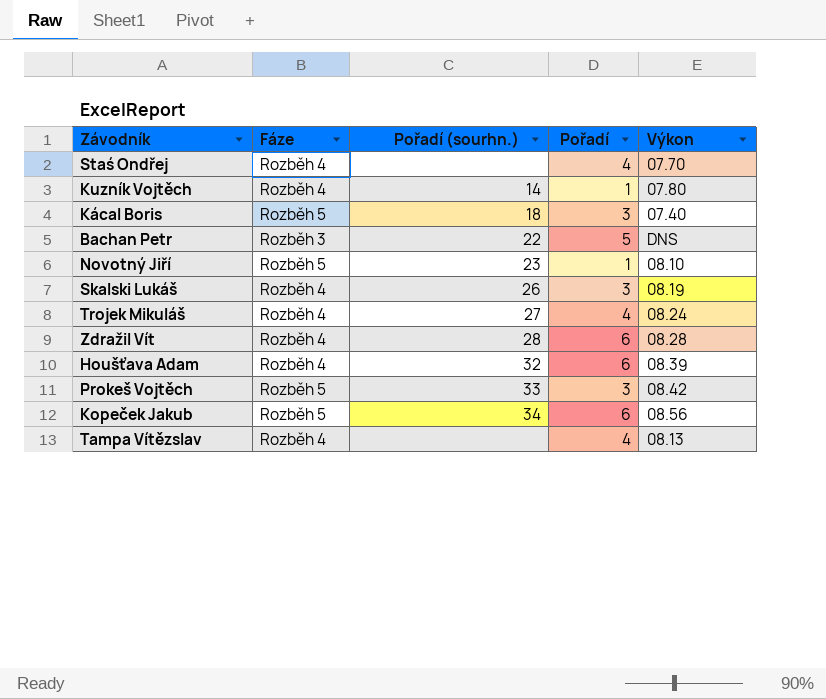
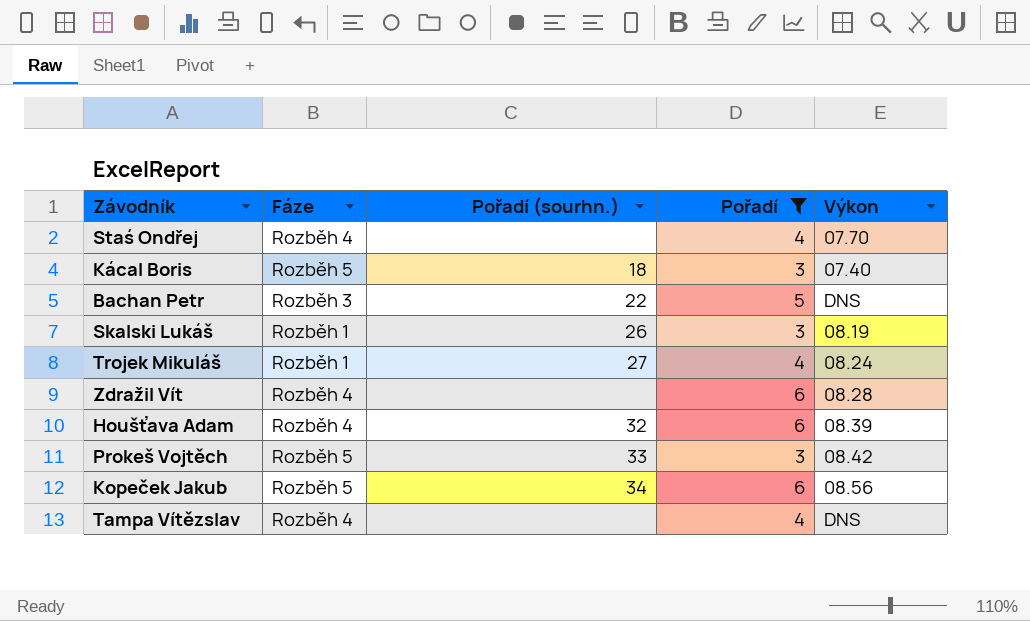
filter: none -> Pořadí != 1
Skalski Lukáš | Fáze: Rozběh 4 -> Rozběh 1
Trojek Mikuláš | Fáze: Rozběh 4 -> Rozběh 1
Zdražil Vít | Pořadí (sourhn.): 28 -> none
Tampa Vítězslav | Výkon: 08.13 -> DNS

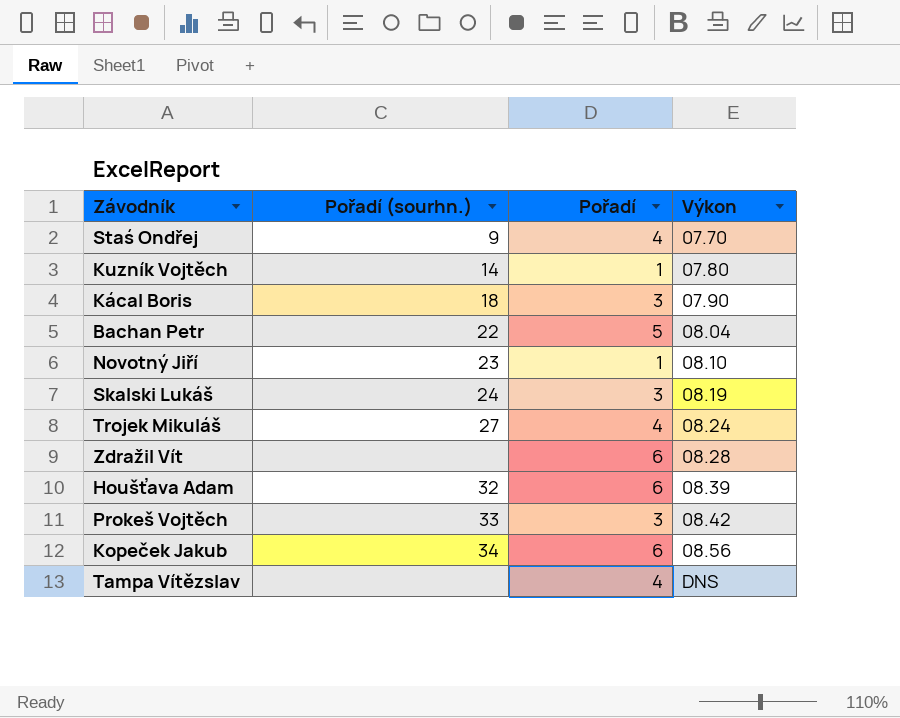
filter: Pořadí != 1 -> none
column Fáze | position: 2 -> none
Staś Ondřej | Pořadí (sourhn.): none -> 9
Kácal Boris | Výkon: 07.40 -> 07.90
Bachan Petr | Výkon: DNS -> 08.04
Skalski Lukáš | Pořadí (sourhn.): 26 -> 24

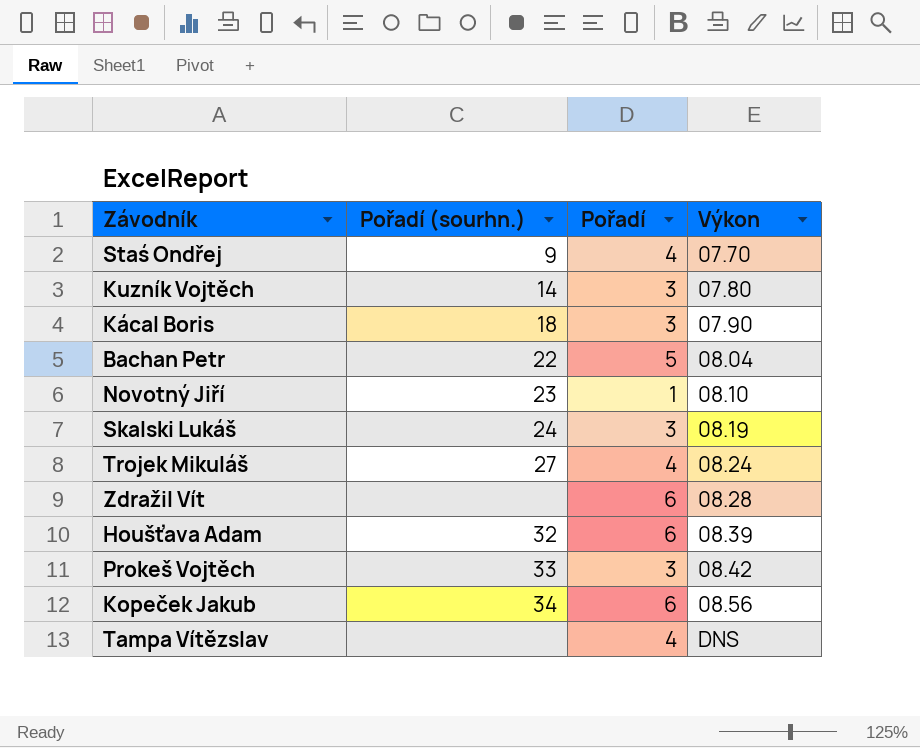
Kuzník Vojtěch | Pořadí: 1 -> 3

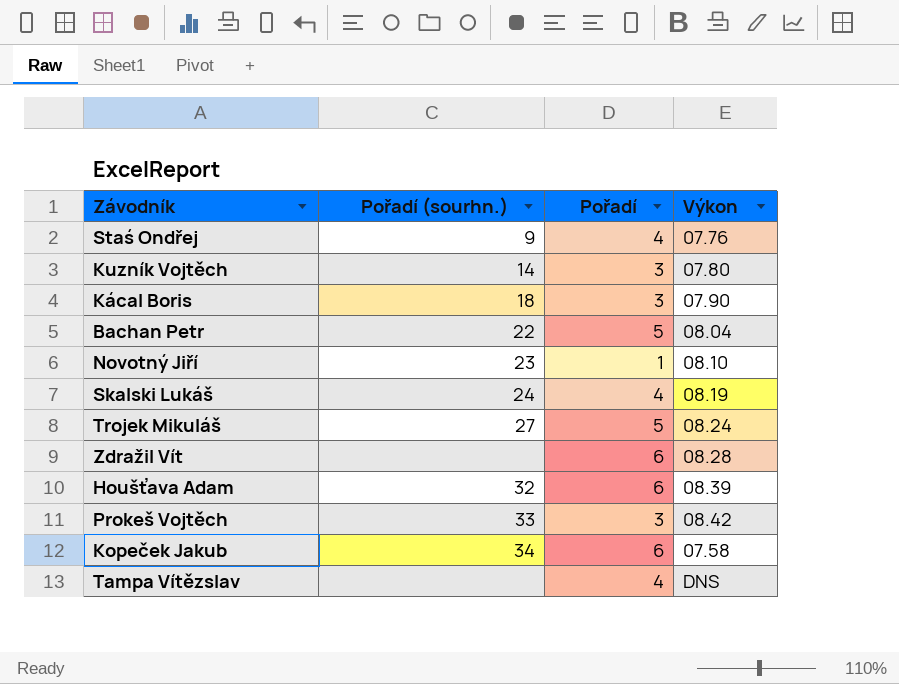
Staś Ondřej | Výkon: 07.70 -> 07.76
Skalski Lukáš | Pořadí: 3 -> 4
Trojek Mikuláš | Pořadí: 4 -> 5
Kopeček Jakub | Výkon: 08.56 -> 07.58

